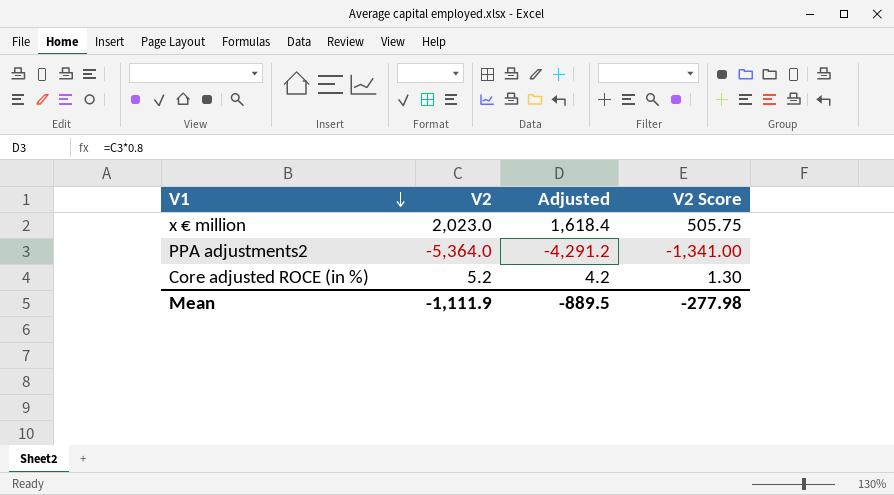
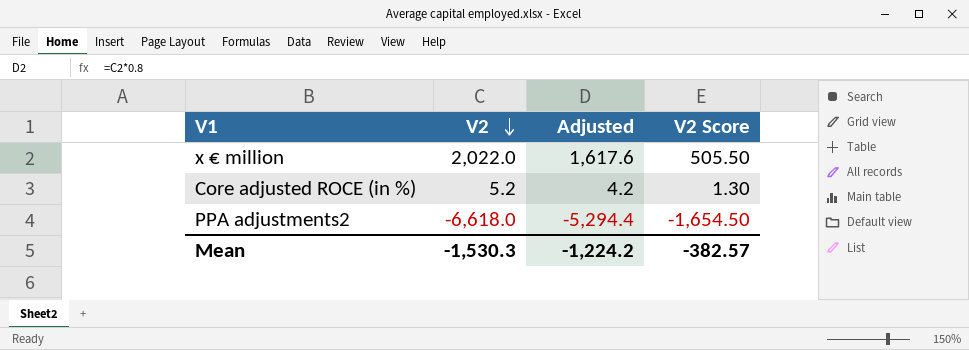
row order: V1 descending -> V2 descending
x € million | V2: 2,023.0 -> 2,022.0
x € million | Adjusted: 1,618.4 -> 1,617.6
x € million | V2 Score: 505.75 -> 505.50
PPA adjustments2 | V2: -5,364.0 -> -6,618.0
PPA adjustments2 | Adjusted: -4,291.2 -> -5,294.4
PPA adjustments2 | V2 Score: -1,341.00 -> -1,654.50
Mean | V2: -1,111.9 -> -1,530.3
Mean | Adjusted: -889.5 -> -1,224.2
Mean | V2 Score: -277.98 -> -382.57

